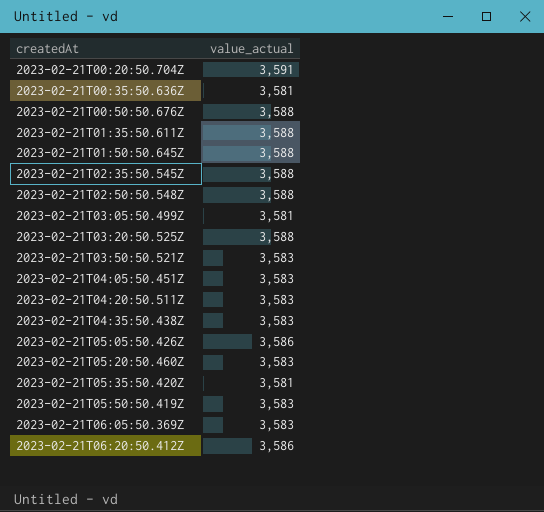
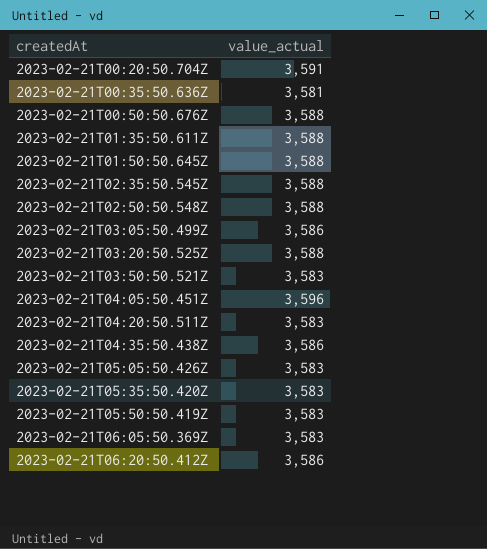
row 2023-02-21T05:20:50.460Z: 3,583 -> none
2023-02-21T03:05:50.499Z | value_actual: 3,581 -> 3,586
2023-02-21T04:05:50.451Z | value_actual: 3,583 -> 3,596
2023-02-21T04:35:50.438Z | value_actual: 3,583 -> 3,586
2023-02-21T05:05:50.426Z | value_actual: 3,586 -> 3,583
2023-02-21T05:35:50.420Z | value_actual: 3,581 -> 3,583

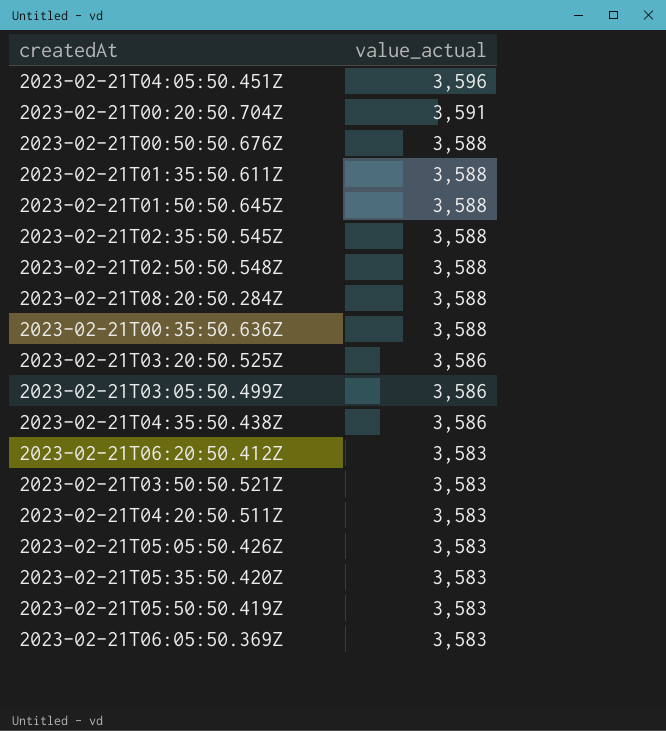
row order: createdAt ascending -> value_actual descending
row 2023-02-21T08:20:50.284Z: none -> 3,588
2023-02-21T00:35:50.636Z | value_actual: 3,581 -> 3,588
2023-02-21T03:20:50.525Z | value_actual: 3,588 -> 3,586
2023-02-21T06:20:50.412Z | value_actual: 3,586 -> 3,583

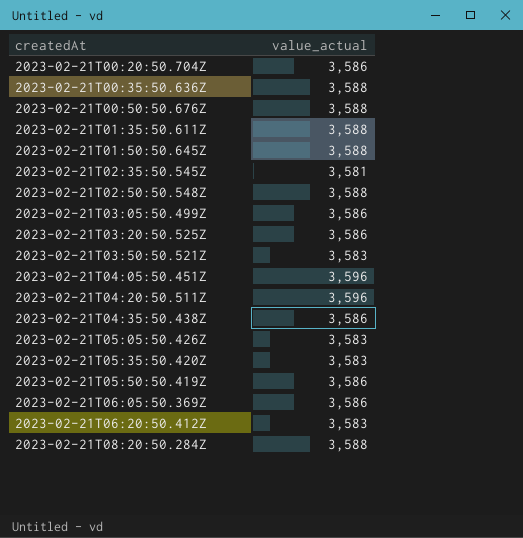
row order: value_actual descending -> createdAt ascending
2023-02-21T00:20:50.704Z | value_actual: 3,591 -> 3,586
2023-02-21T02:35:50.545Z | value_actual: 3,588 -> 3,581
2023-02-21T04:20:50.511Z | value_actual: 3,583 -> 3,596
2023-02-21T05:50:50.419Z | value_actual: 3,583 -> 3,586
2023-02-21T06:05:50.369Z | value_actual: 3,583 -> 3,586

